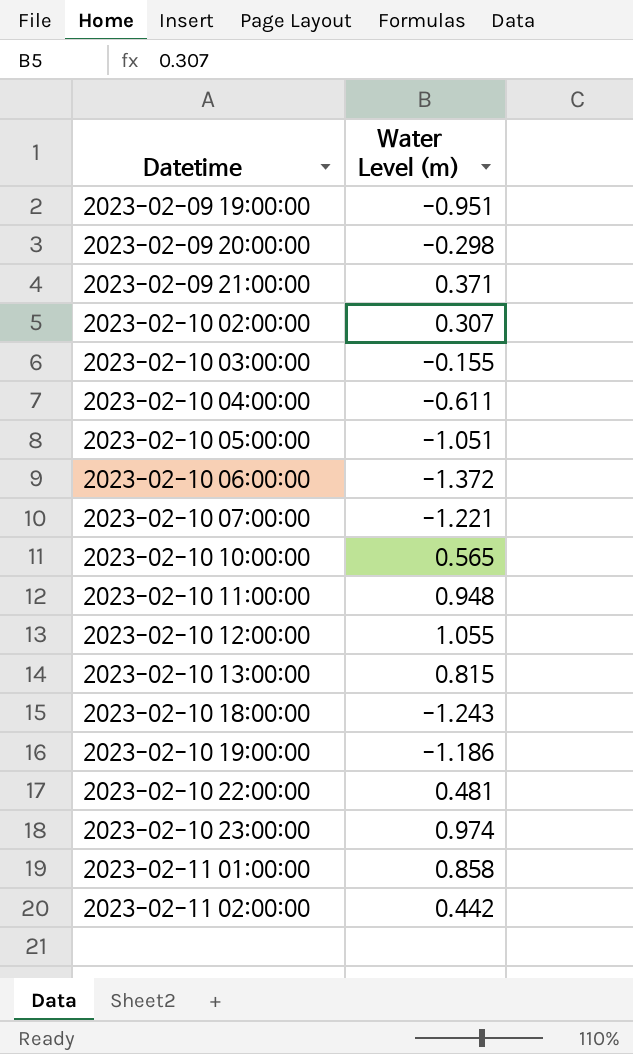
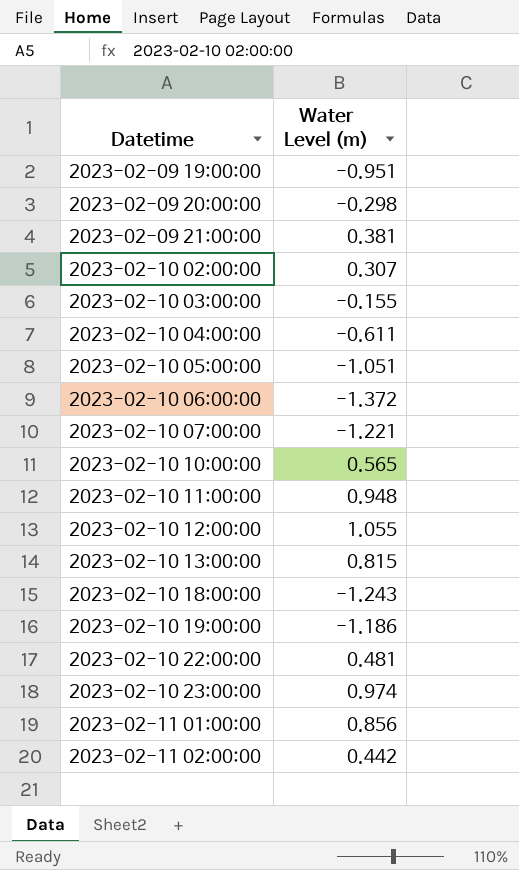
2023-02-09 21:00:00 | Water Level (m): 0.371 -> 0.381
2023-02-11 01:00:00 | Water Level (m): 0.858 -> 0.856

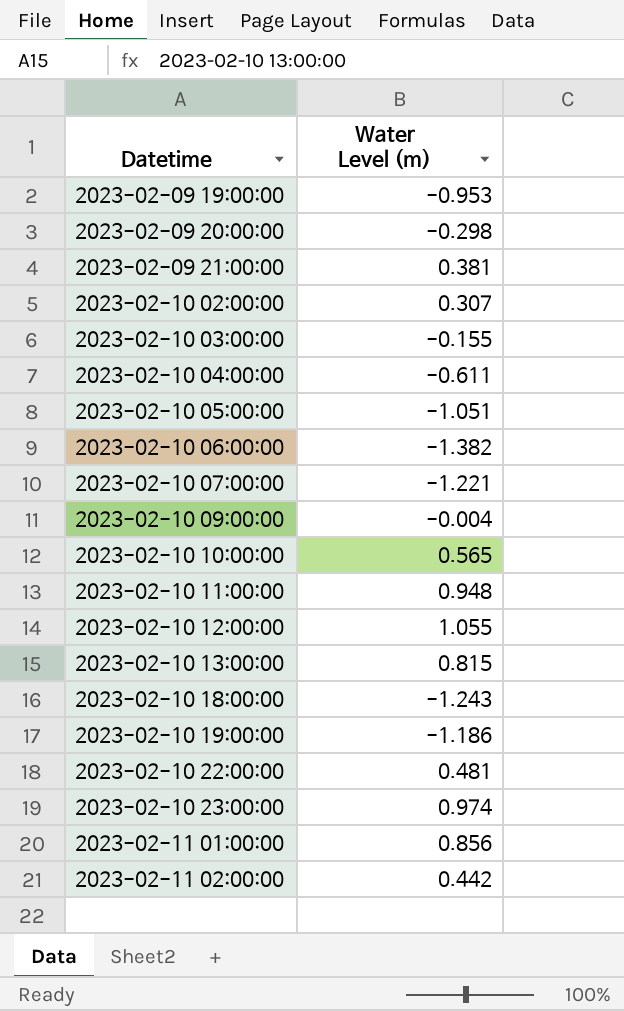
2023-02-09 19:00:00 | Water Level (m): -0.951 -> -0.953
2023-02-10 06:00:00 | Water Level (m): -1.372 -> -1.382
row 2023-02-10 09:00:00: none -> -0.004

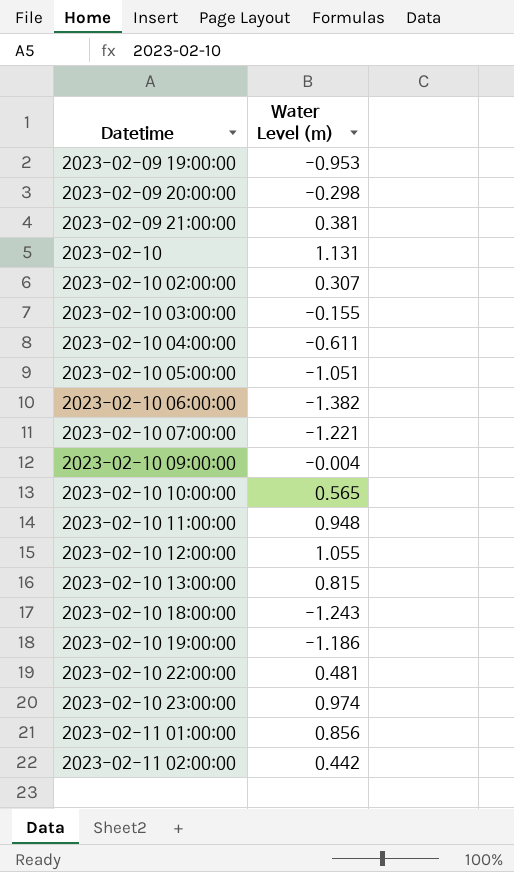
row 2023-02-10: none -> 1.131

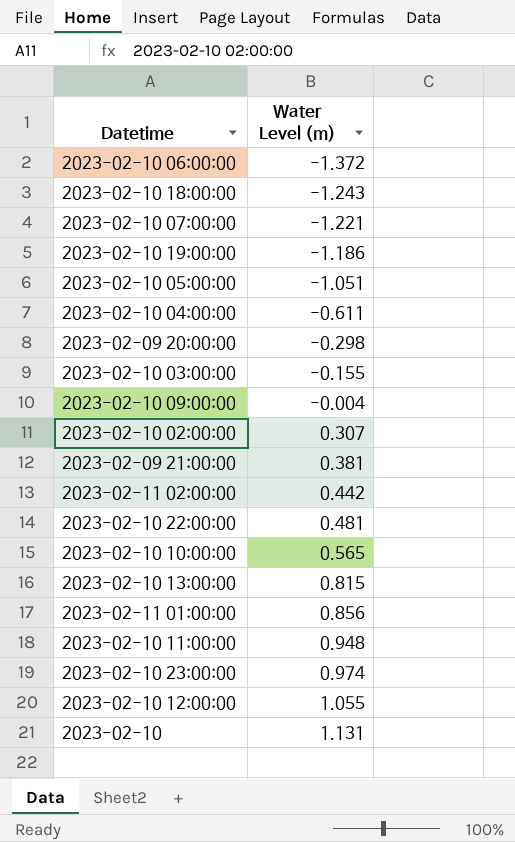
row order: Datetime ascending -> Water Level (m) ascending
row 2023-02-09 19:00:00: -0.953 -> none
2023-02-10 06:00:00 | Water Level (m): -1.382 -> -1.372

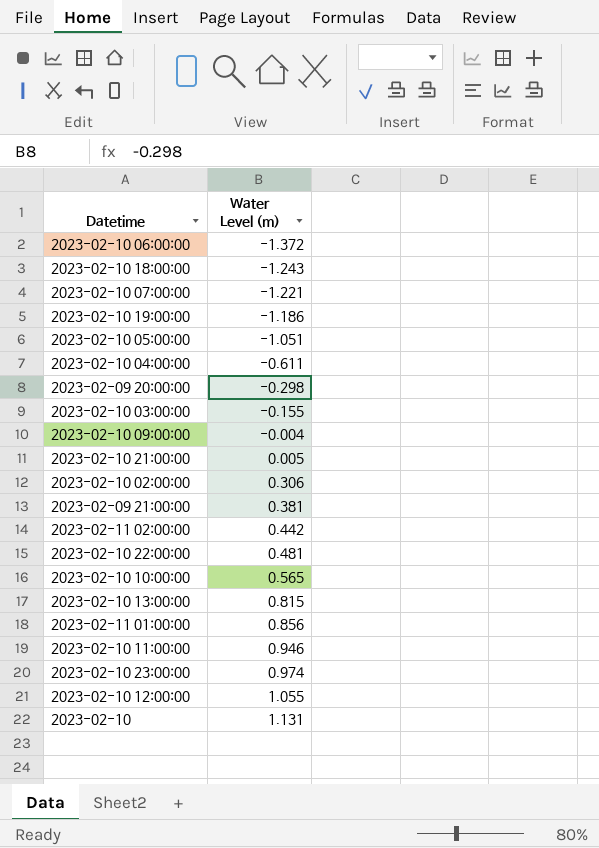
row 2023-02-10 21:00:00: none -> 0.005
2023-02-10 02:00:00 | Water Level (m): 0.307 -> 0.306
2023-02-10 11:00:00 | Water Level (m): 0.948 -> 0.946

